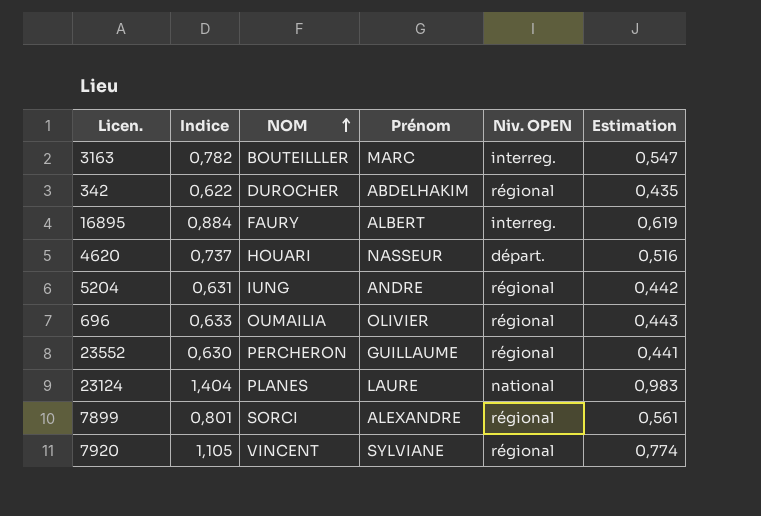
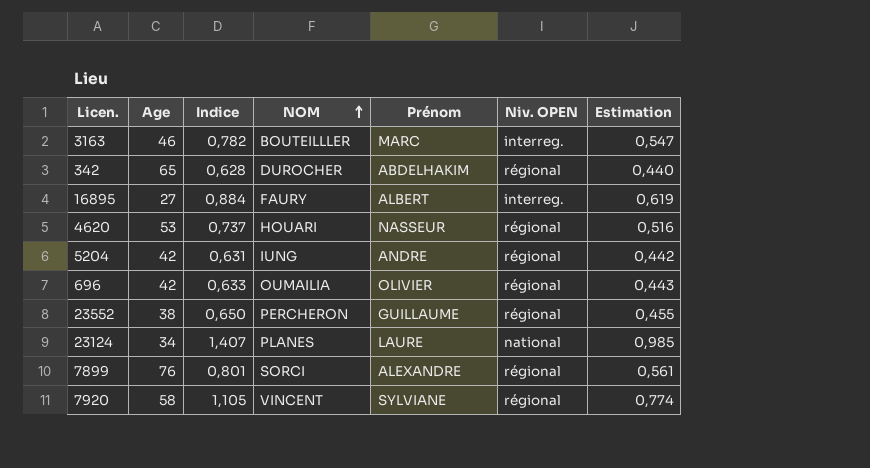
column Age | position: none -> 2
342 | Indice: 0,622 -> 0,628
342 | Estimation: 0,435 -> 0,440
4620 | Niv. OPEN: départ. -> régional
23552 | Indice: 0,630 -> 0,650
23552 | Estimation: 0,441 -> 0,455
23124 | Indice: 1,404 -> 1,407
23124 | Estimation: 0,983 -> 0,985

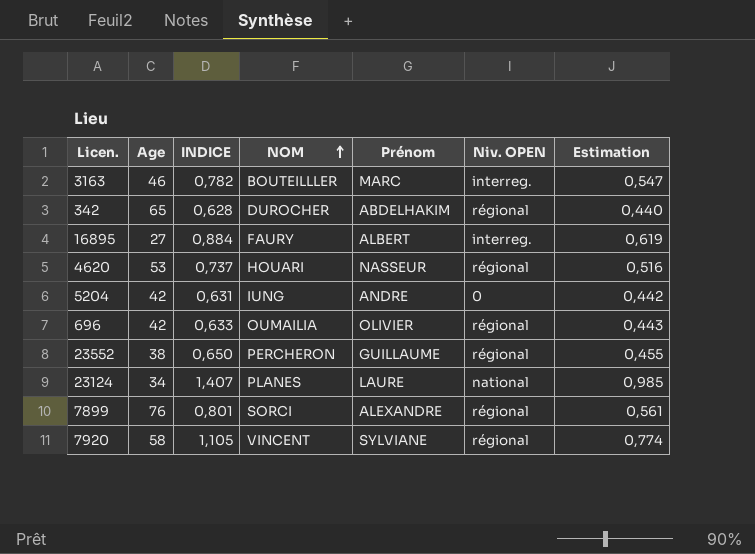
column name: Indice -> INDICE
5204 | Niv. OPEN: régional -> 0

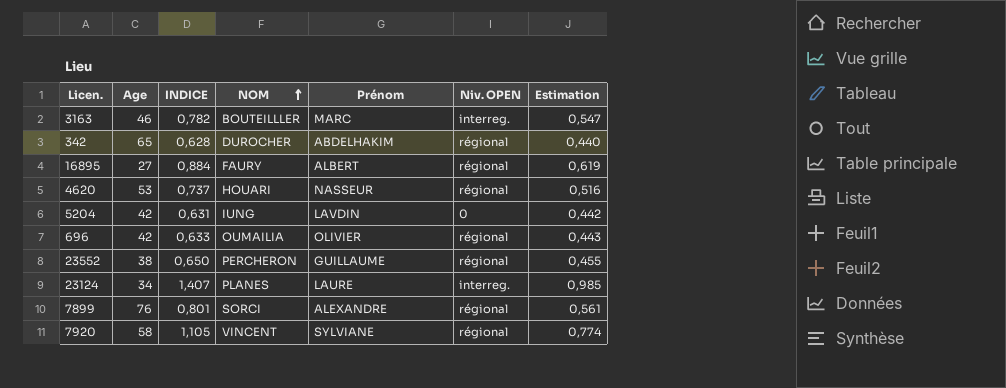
16895 | Niv. OPEN: interreg. -> régional
5204 | Prénom: ANDRE -> LAVDIN
23124 | Niv. OPEN: national -> interreg.

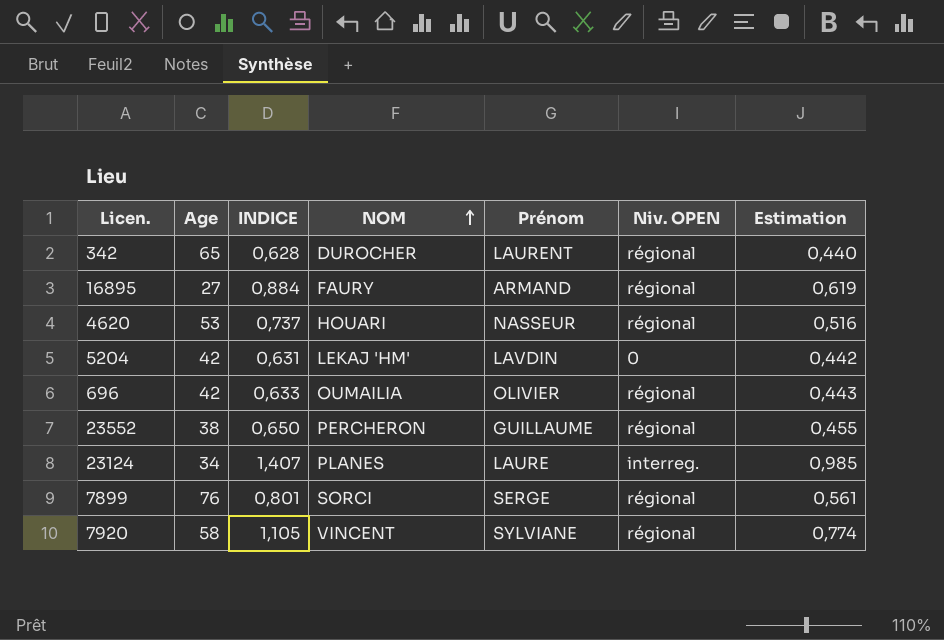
row 3163: 46 | 0,782 | BOUTEILLLER | MARC | interreg. | 0,547 -> none
342 | Prénom: ABDELHAKIM -> LAURENT
16895 | Prénom: ALBERT -> ARMAND
5204 | NOM: IUNG -> LEKAJ 'HM'
7899 | Prénom: ALEXANDRE -> SERGE

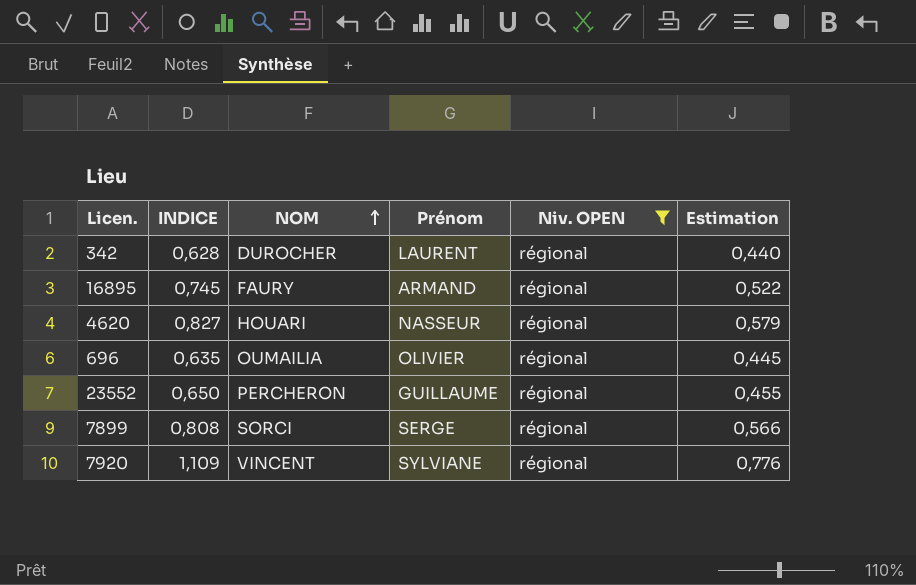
filter: none -> Niv. OPEN = régional
column Age | position: 2 -> none
16895 | INDICE: 0,884 -> 0,745
16895 | Estimation: 0,619 -> 0,522
4620 | INDICE: 0,737 -> 0,827
4620 | Estimation: 0,516 -> 0,579
696 | INDICE: 0,633 -> 0,635
696 | Estimation: 0,443 -> 0,445
7899 | INDICE: 0,801 -> 0,808
7899 | Estimation: 0,561 -> 0,566
7920 | INDICE: 1,105 -> 1,109
7920 | Estimation: 0,774 -> 0,776

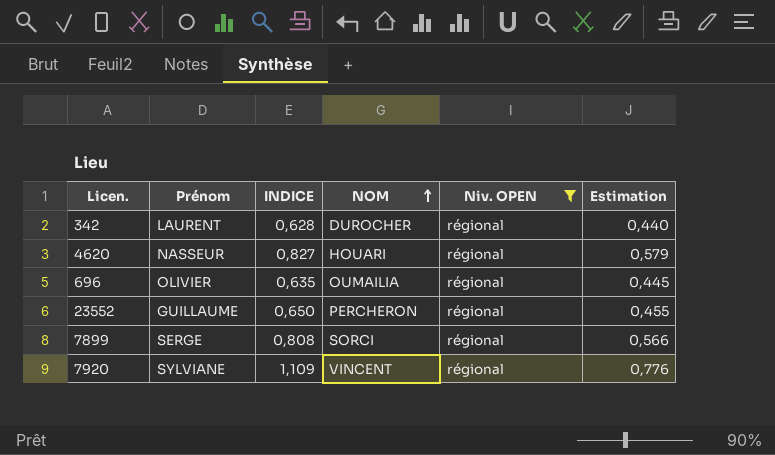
column Prénom | position: 4 -> 2
row 16895: 0,745 | FAURY | ARMAND | régional | 0,522 -> none

